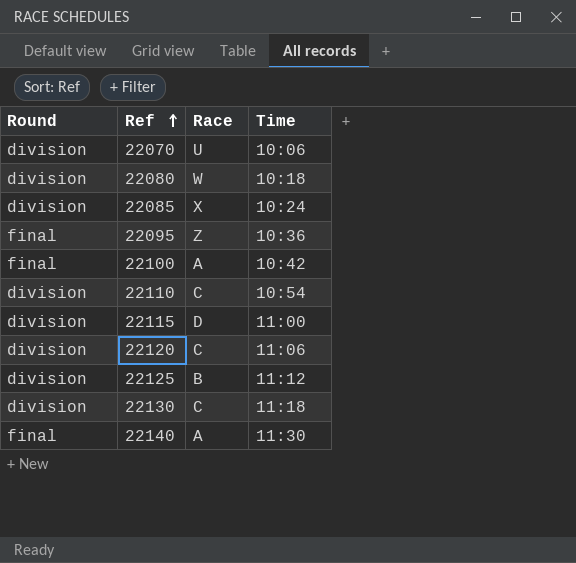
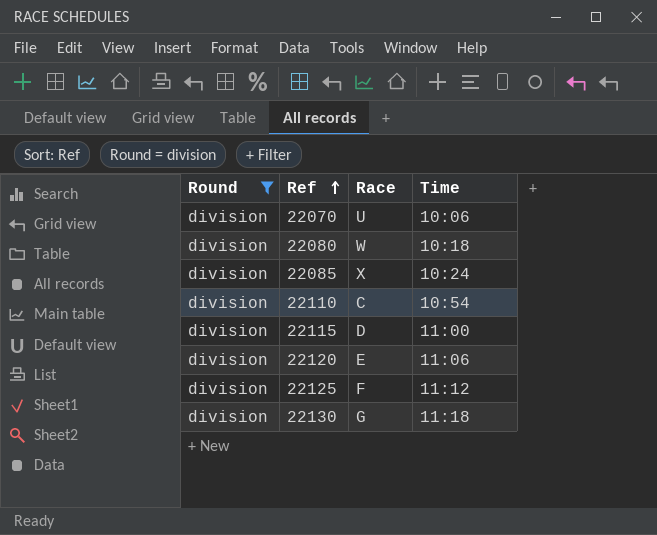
filter: none -> Round = division
22120 | Race: C -> E
22125 | Race: B -> F
22130 | Race: C -> G

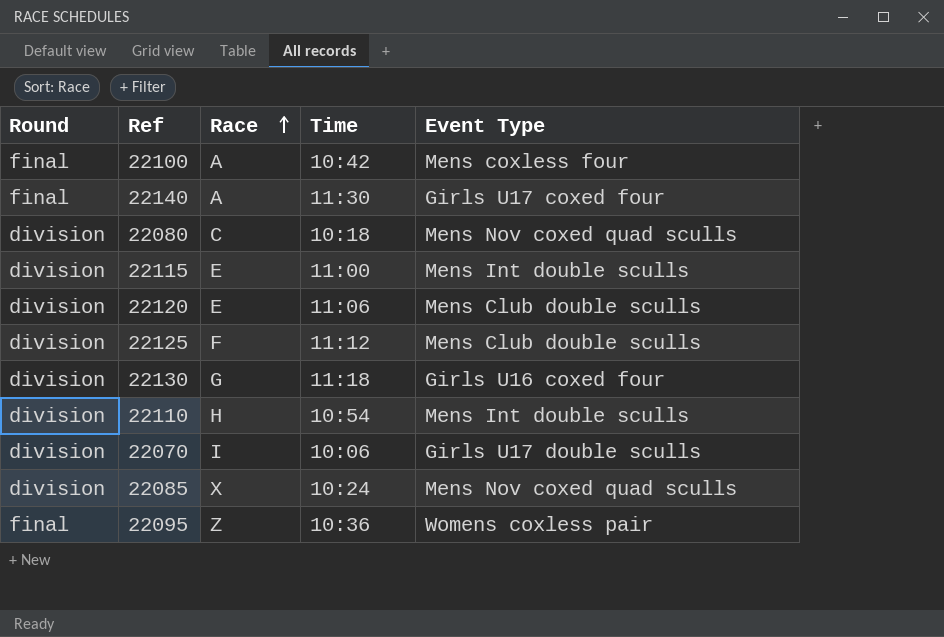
filter: Round = division -> none
row order: Ref ascending -> Race ascending
column Event Type | position: none -> 5
22080 | Race: W -> C
22115 | Race: D -> E
22110 | Race: C -> H
22070 | Race: U -> I

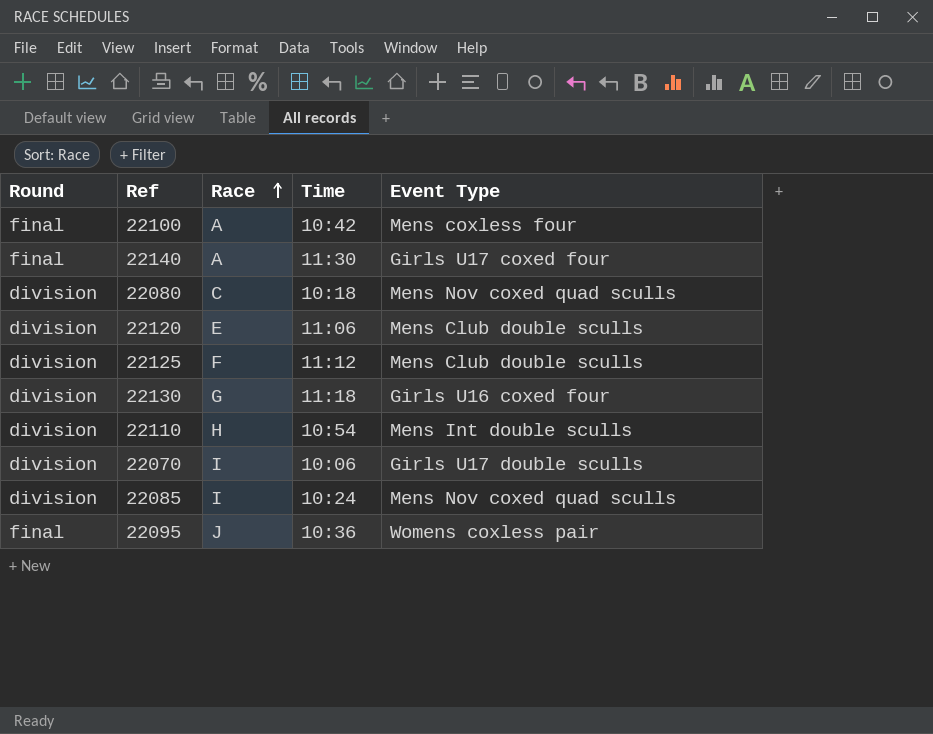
row 22115: division | E | 11:00 | Mens Int double sculls -> none
22085 | Race: X -> I
22095 | Race: Z -> J

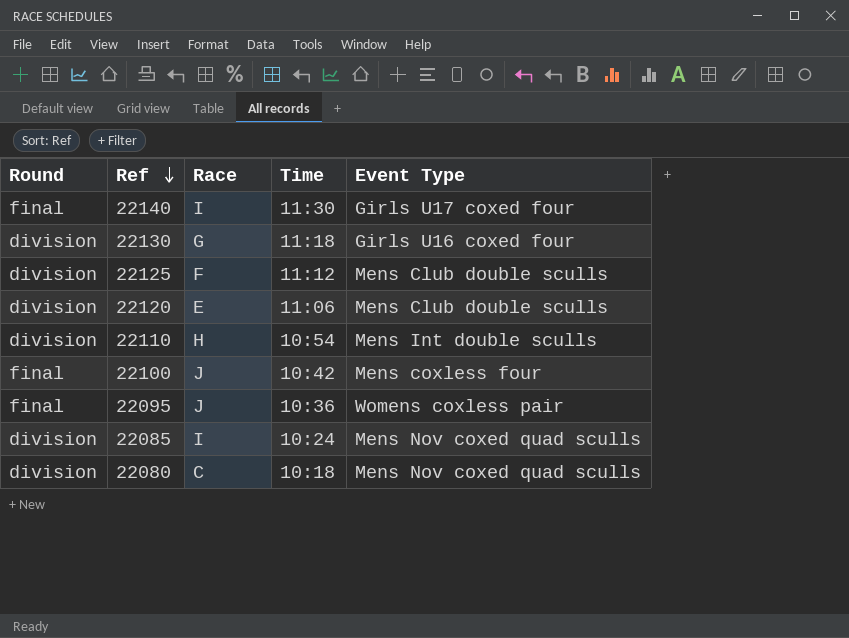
row order: Race ascending -> Ref descending
row 22070: division | I | 10:06 | Girls U17 double sculls -> none
22140 | Race: A -> I
22100 | Race: A -> J

